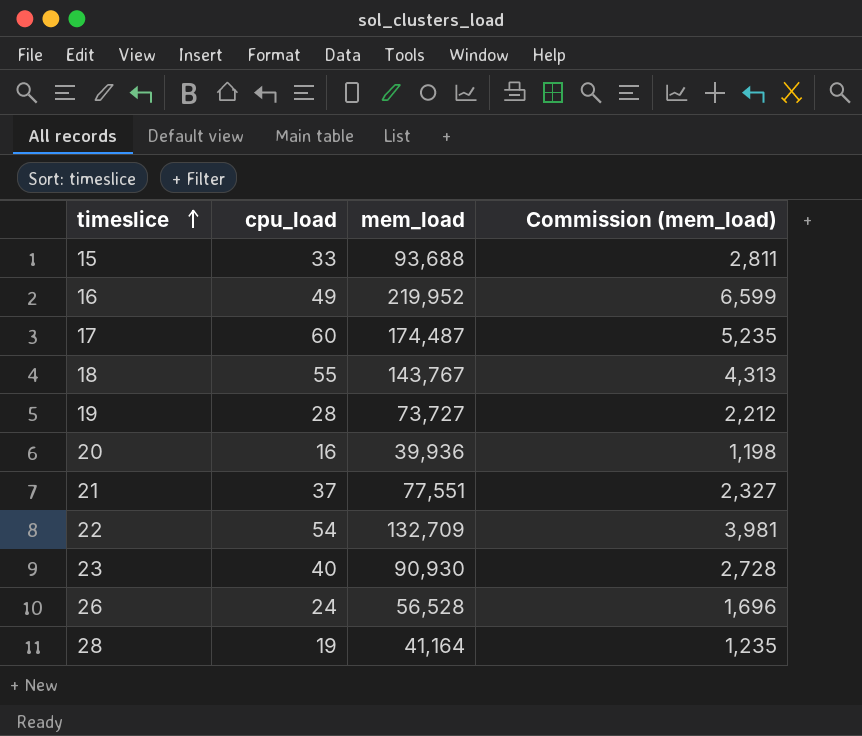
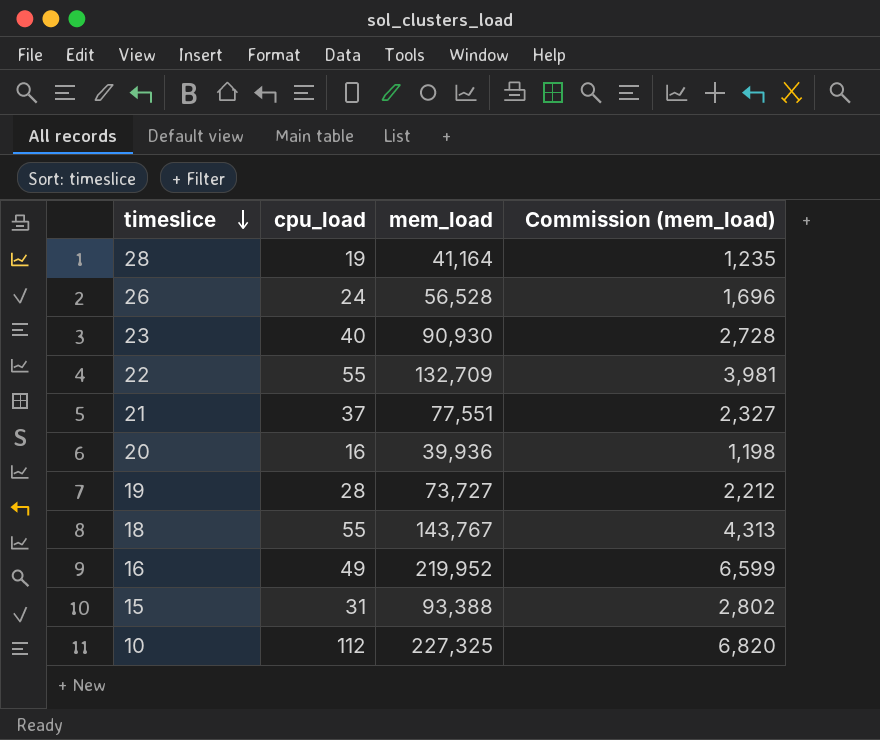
row order: timeslice ascending -> timeslice descending
row 17: 60 | 174,487 | 5,235 -> none
22 | cpu_load: 54 -> 55
15 | cpu_load: 33 -> 31
15 | mem_load: 93,688 -> 93,388
15 | Commission (mem_load): 2,811 -> 2,802
row 10: none -> 112 | 227,325 | 6,820

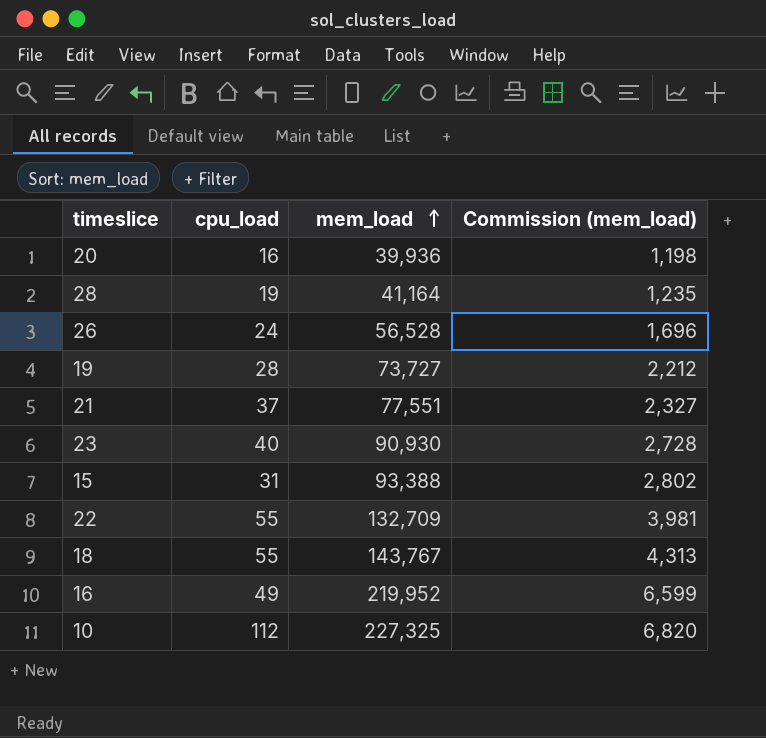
row order: timeslice descending -> mem_load ascending

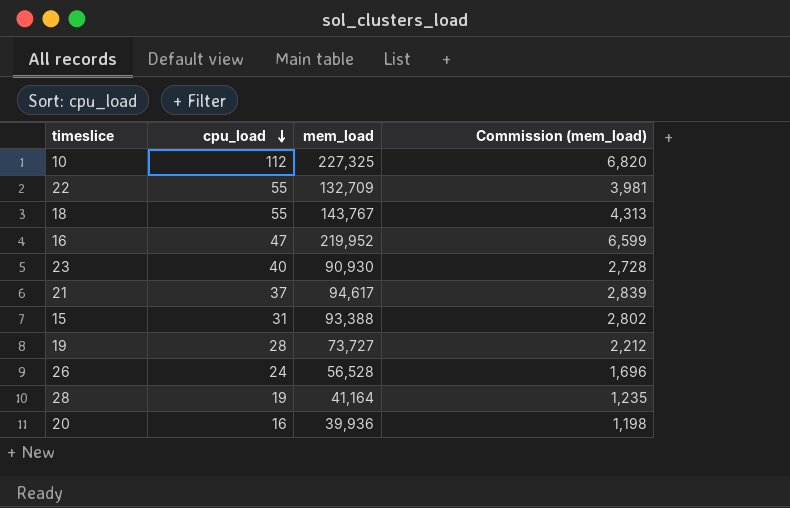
row order: mem_load ascending -> cpu_load descending
16 | cpu_load: 49 -> 47
21 | mem_load: 77,551 -> 94,617
21 | Commission (mem_load): 2,327 -> 2,839

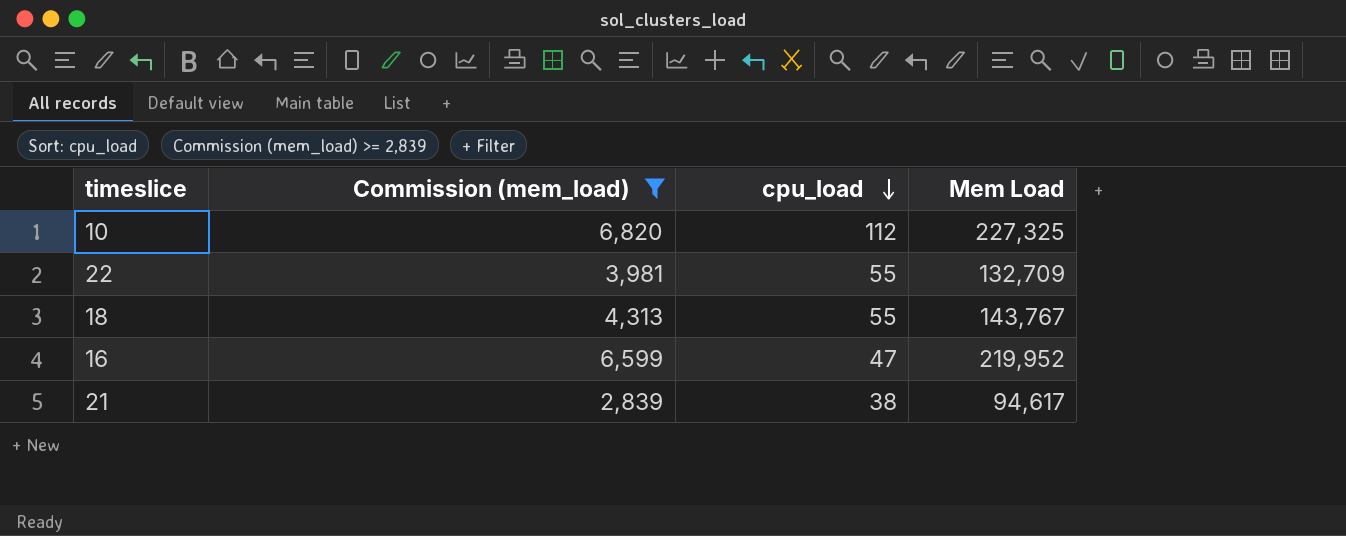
filter: none -> Commission (mem_load) >= 2,839
column Commission (mem_load) | position: 4 -> 2
column name: mem_load -> Mem Load
21 | cpu_load: 37 -> 38

